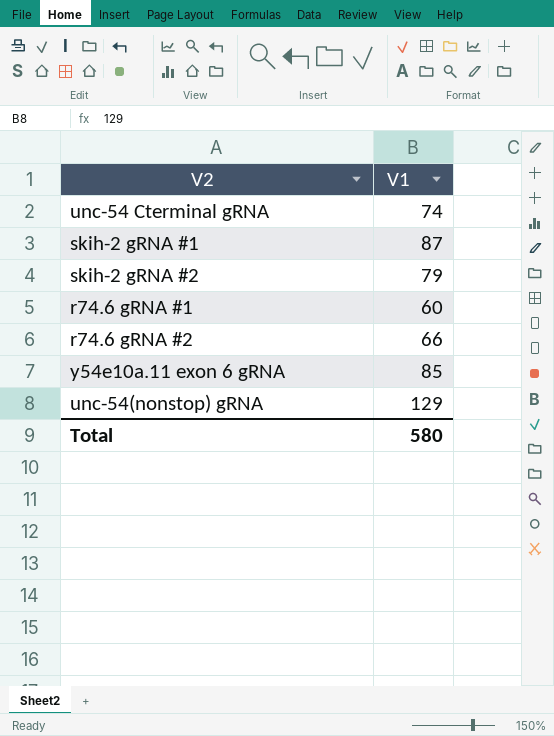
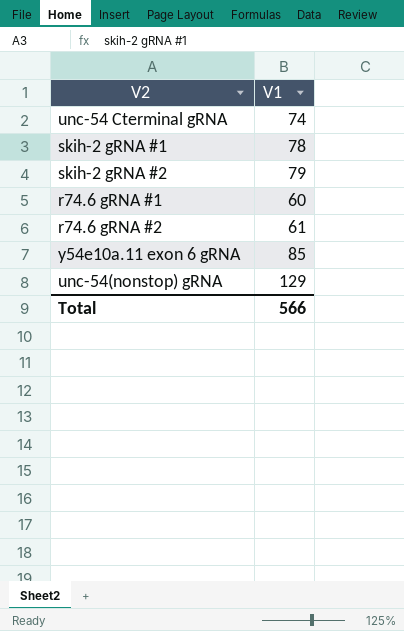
skih-2 gRNA #1 | V1: 87 -> 78
r74.6 gRNA #2 | V1: 66 -> 61
Total | V1: 580 -> 566

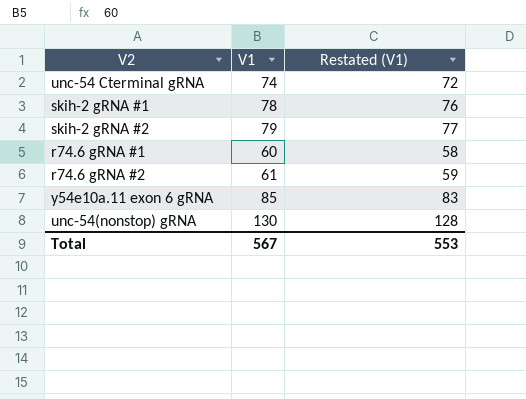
column Restated (V1) | formula: none -> [V1] - 2
unc-54(nonstop) gRNA | V1: 129 -> 130
Total | V1: 566 -> 567

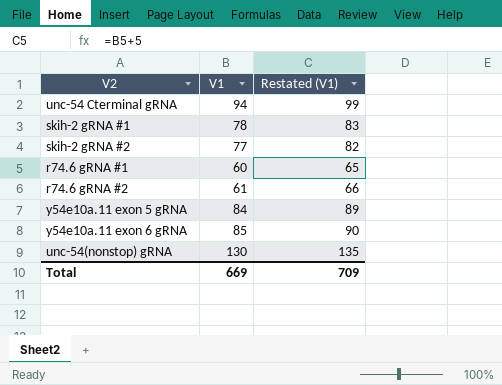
column Restated (V1) | formula: [V1] - 2 -> [V1] + 5
unc-54 Cterminal gRNA | V1: 74 -> 94
skih-2 gRNA #2 | V1: 79 -> 77
row y54e10a.11 exon 5 gRNA: none -> 84 | 89
Total | V1: 567 -> 669
Total | Restated (V1): 553 -> 709

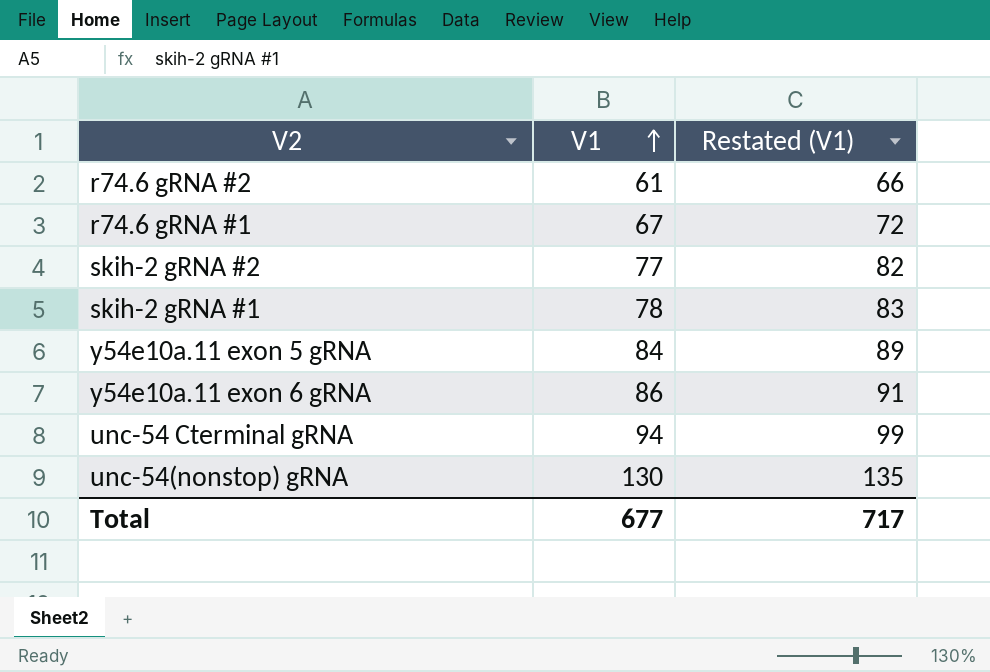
row order: none -> V1 ascending
r74.6 gRNA #1 | V1: 60 -> 67
r74.6 gRNA #1 | Restated (V1): 65 -> 72
y54e10a.11 exon 6 gRNA | V1: 85 -> 86
y54e10a.11 exon 6 gRNA | Restated (V1): 90 -> 91
Total | V1: 669 -> 677
Total | Restated (V1): 709 -> 717

